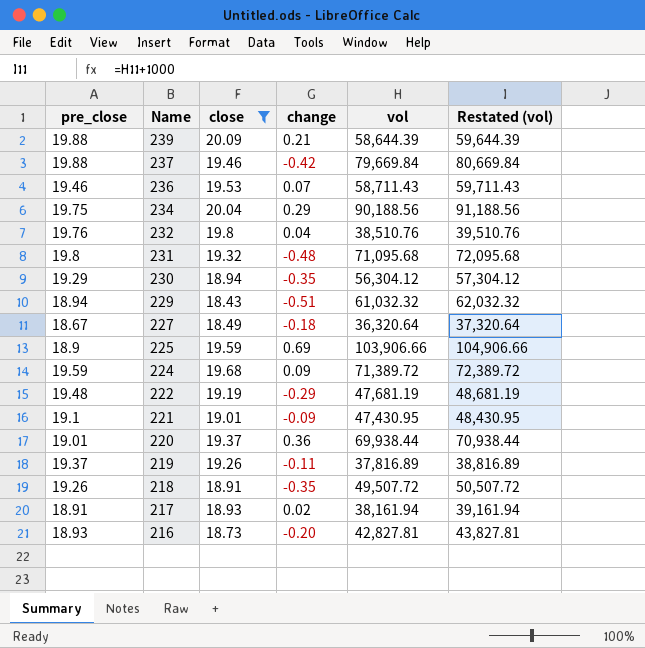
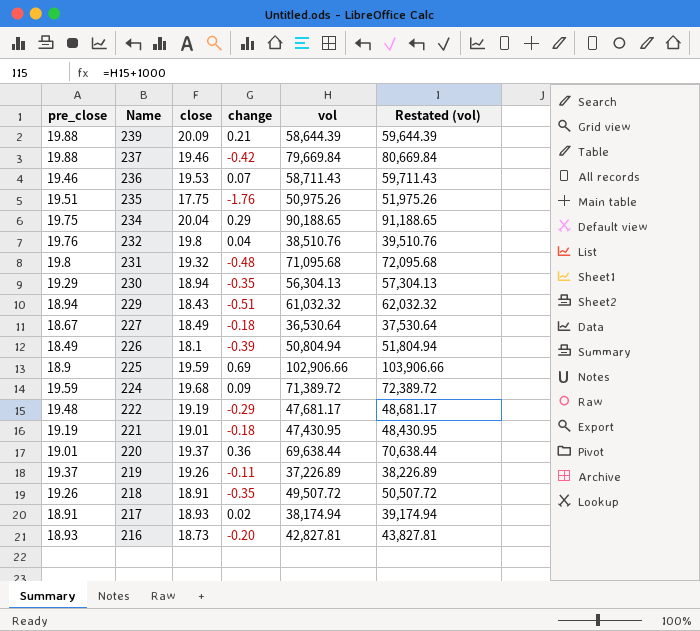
filter: close >= 18.43 -> none
234 | vol: 90,188.56 -> 90,188.65
234 | Restated (vol): 91,188.56 -> 91,188.65
230 | vol: 56,304.12 -> 56,304.13
230 | Restated (vol): 57,304.12 -> 57,304.13
227 | vol: 36,320.64 -> 36,530.64
227 | Restated (vol): 37,320.64 -> 37,530.64
225 | vol: 103,906.66 -> 102,906.66
225 | Restated (vol): 104,906.66 -> 103,906.66
222 | vol: 47,681.19 -> 47,681.17
222 | Restated (vol): 48,681.19 -> 48,681.17
221 | pre_close: 19.1 -> 19.19
221 | change: -0.09 -> -0.18
220 | vol: 69,938.44 -> 69,638.44
220 | Restated (vol): 70,938.44 -> 70,638.44
219 | vol: 37,816.89 -> 37,226.89
219 | Restated (vol): 38,816.89 -> 38,226.89
217 | vol: 38,161.94 -> 38,174.94
217 | Restated (vol): 39,161.94 -> 39,174.94

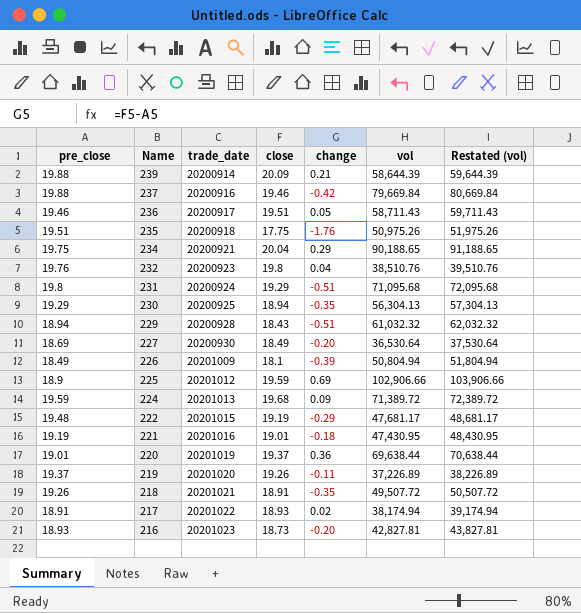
column trade_date | position: none -> 3
236 | close: 19.53 -> 19.51
236 | change: 0.07 -> 0.05
231 | close: 19.32 -> 19.29
231 | change: -0.48 -> -0.51
227 | pre_close: 18.67 -> 18.69
227 | change: -0.18 -> -0.20

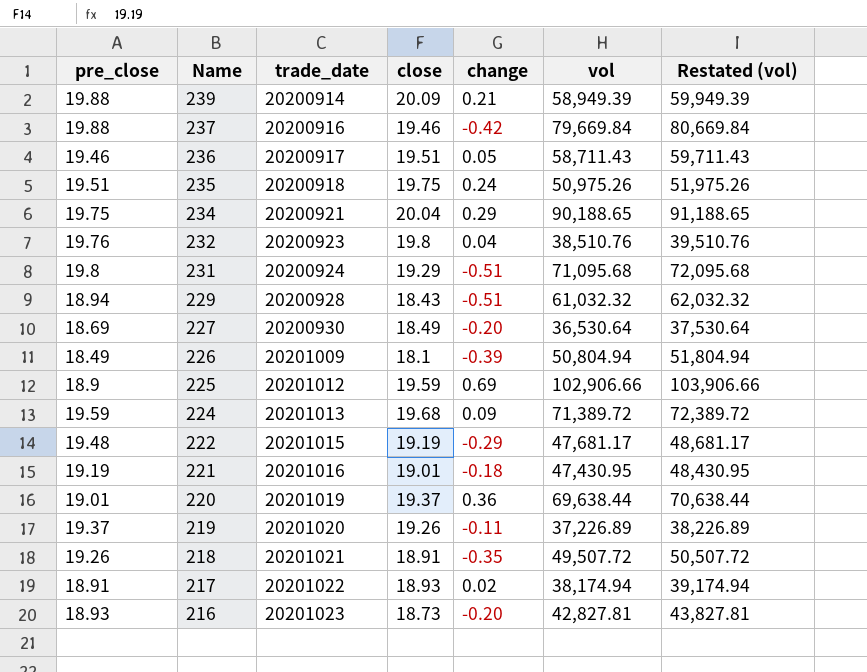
row 230: 19.29 | 20200925 | 18.94 | -0.35 | 56,304.13 | 57,304.13 -> none
239 | vol: 58,644.39 -> 58,949.39
239 | Restated (vol): 59,644.39 -> 59,949.39
235 | close: 17.75 -> 19.75
235 | change: -1.76 -> 0.24

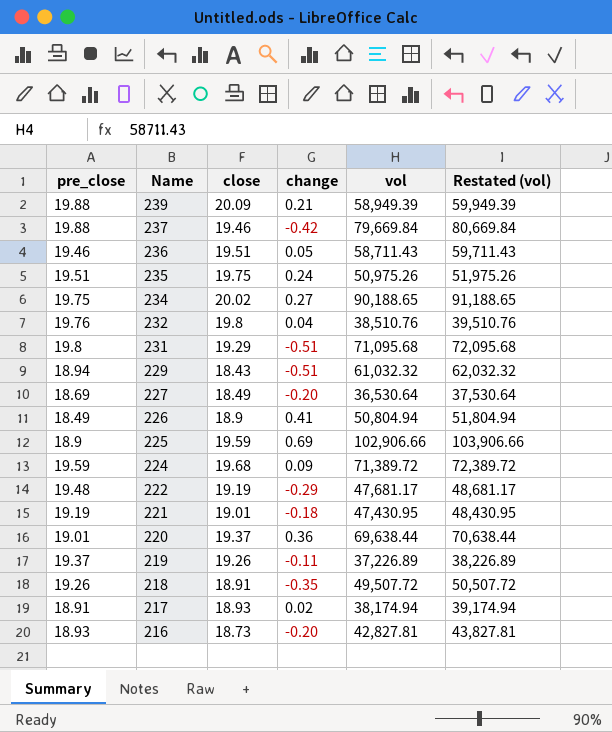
column trade_date | position: 3 -> none
234 | close: 20.04 -> 20.02
234 | change: 0.29 -> 0.27
226 | close: 18.1 -> 18.9
226 | change: -0.39 -> 0.41

